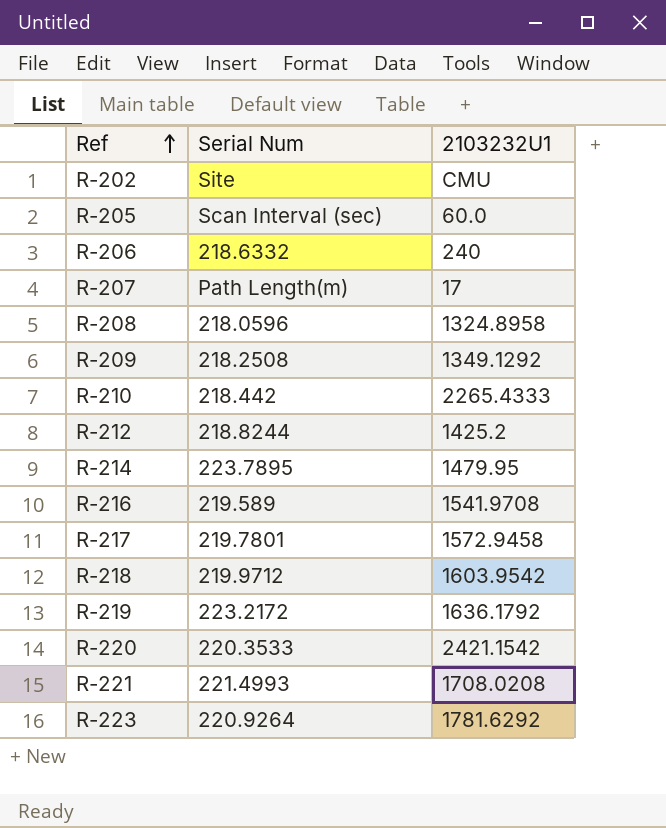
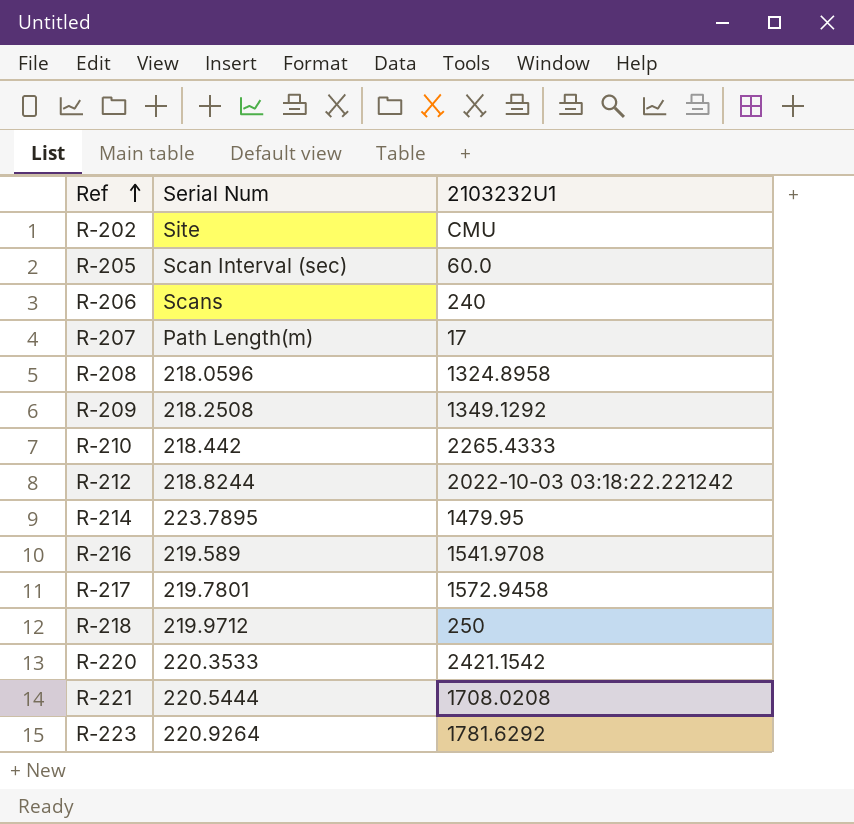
row R-219: 223.2172 | 1636.1792 -> none
R-206 | Serial Num: 218.6332 -> Scans
R-212 | 2103232U1: 1425.2 -> 2022-10-03 03:18:22.221242
R-218 | 2103232U1: 1603.9542 -> 250
R-221 | Serial Num: 221.4993 -> 220.5444

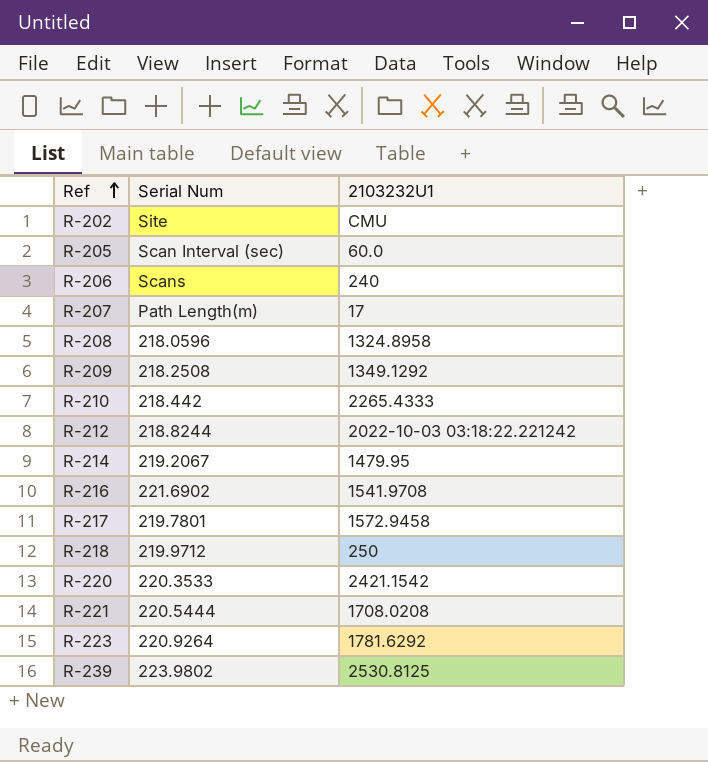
R-214 | Serial Num: 223.7895 -> 219.2067
R-216 | Serial Num: 219.589 -> 221.6902
row R-239: none -> 223.9802 | 2530.8125

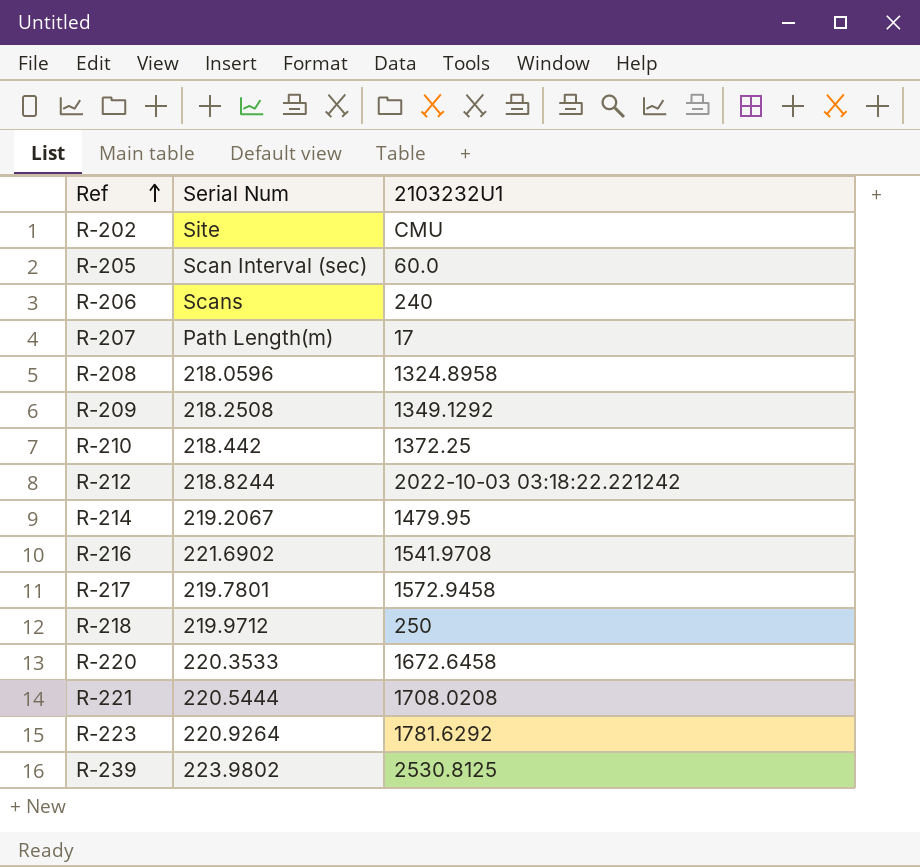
R-210 | 2103232U1: 2265.4333 -> 1372.25
R-220 | 2103232U1: 2421.1542 -> 1672.6458

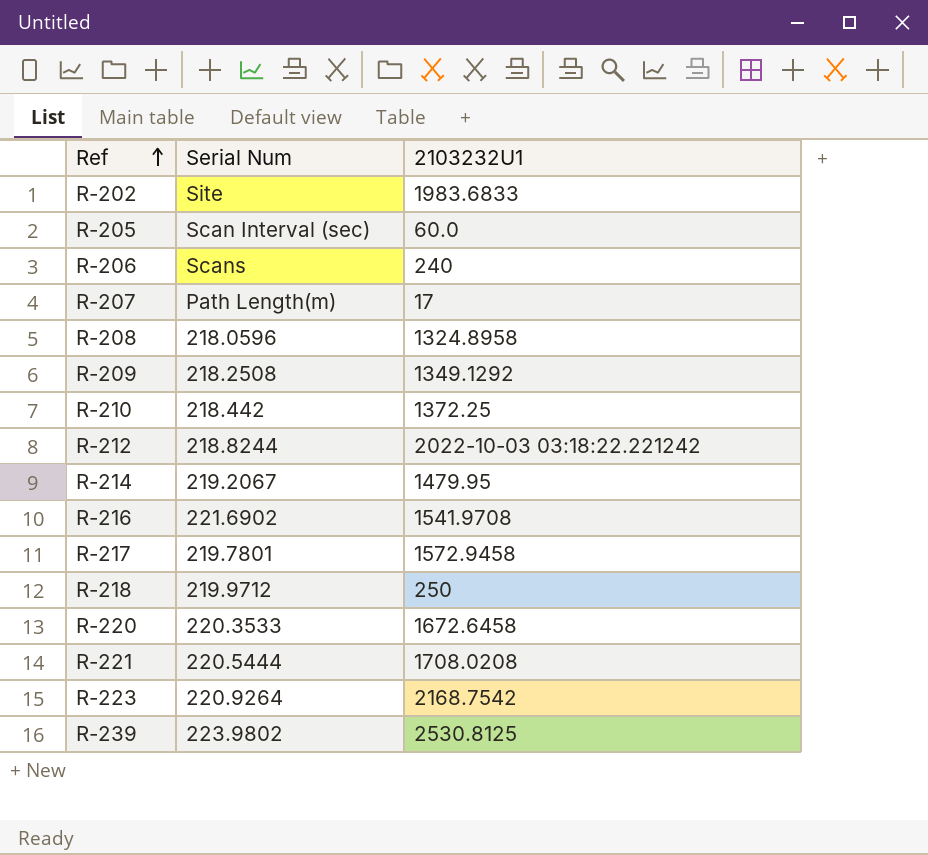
R-202 | 2103232U1: CMU -> 1983.6833
R-223 | 2103232U1: 1781.6292 -> 2168.7542

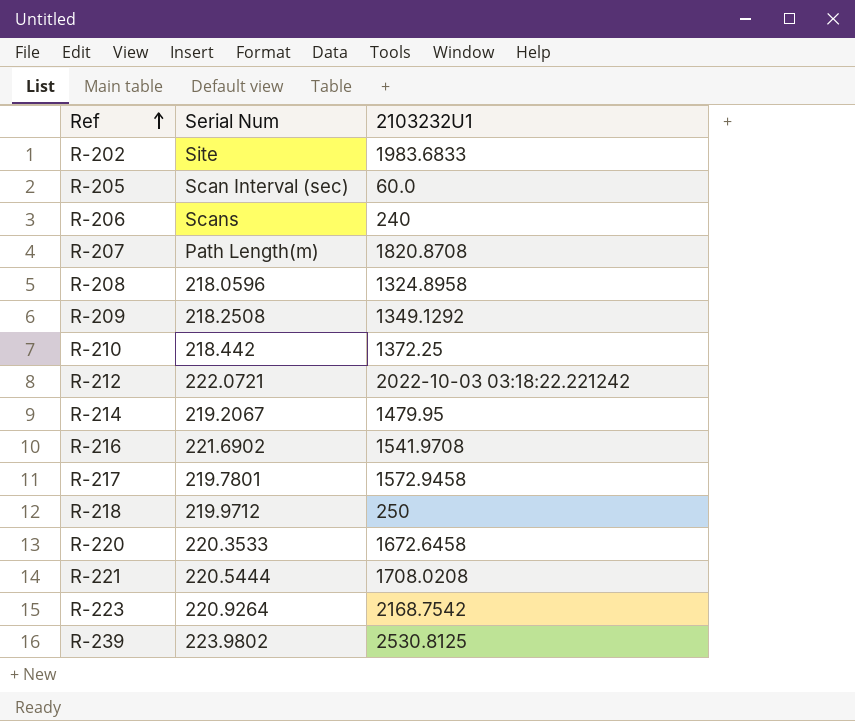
R-207 | 2103232U1: 17 -> 1820.8708
R-212 | Serial Num: 218.8244 -> 222.0721

